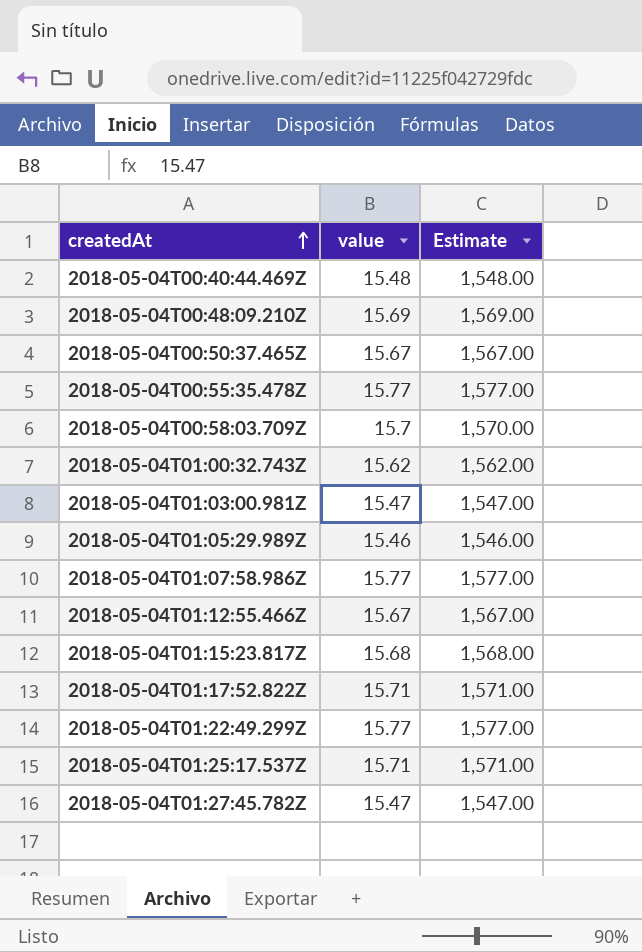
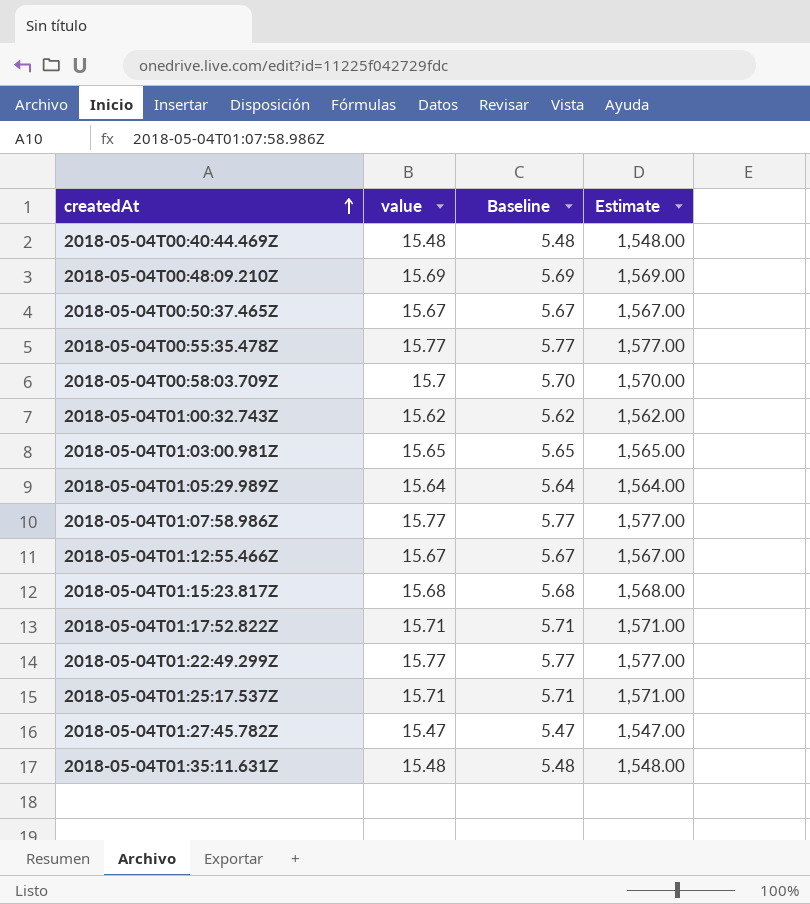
column Baseline | formula: none -> [value] - 10
2018-05-04T01:03:00.981Z | value: 15.47 -> 15.65
2018-05-04T01:03:00.981Z | Estimate: 1,547.00 -> 1,565.00
2018-05-04T01:05:29.989Z | value: 15.46 -> 15.64
2018-05-04T01:05:29.989Z | Estimate: 1,546.00 -> 1,564.00
row 2018-05-04T01:35:11.631Z: none -> 15.48 | 5.48 | 1,548.00

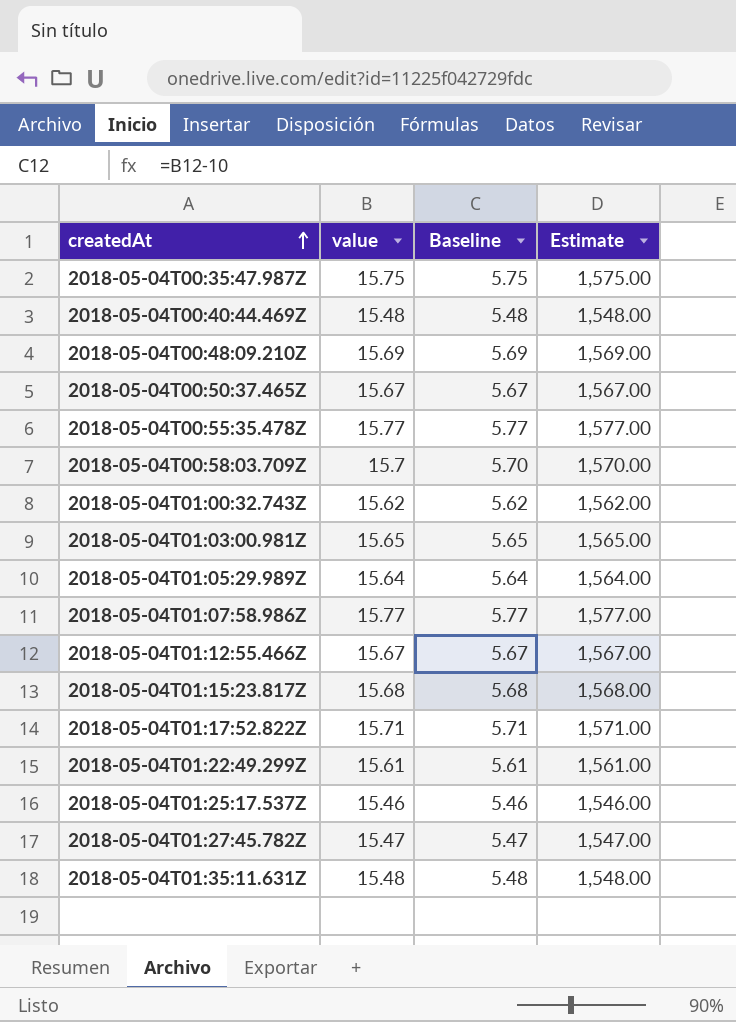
row 2018-05-04T00:35:47.987Z: none -> 15.75 | 5.75 | 1,575.00
2018-05-04T01:22:49.299Z | value: 15.77 -> 15.61
2018-05-04T01:22:49.299Z | Baseline: 5.77 -> 5.61
2018-05-04T01:22:49.299Z | Estimate: 1,577.00 -> 1,561.00
2018-05-04T01:25:17.537Z | value: 15.71 -> 15.46
2018-05-04T01:25:17.537Z | Baseline: 5.71 -> 5.46
2018-05-04T01:25:17.537Z | Estimate: 1,571.00 -> 1,546.00

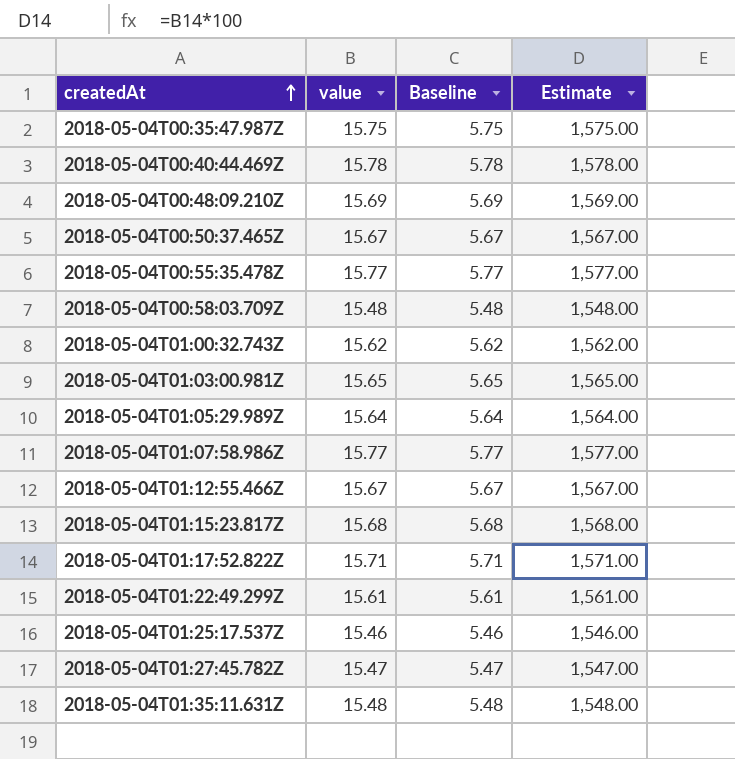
2018-05-04T00:40:44.469Z | value: 15.48 -> 15.78
2018-05-04T00:40:44.469Z | Baseline: 5.48 -> 5.78
2018-05-04T00:40:44.469Z | Estimate: 1,548.00 -> 1,578.00
2018-05-04T00:58:03.709Z | value: 15.7 -> 15.48
2018-05-04T00:58:03.709Z | Baseline: 5.70 -> 5.48
2018-05-04T00:58:03.709Z | Estimate: 1,570.00 -> 1,548.00

